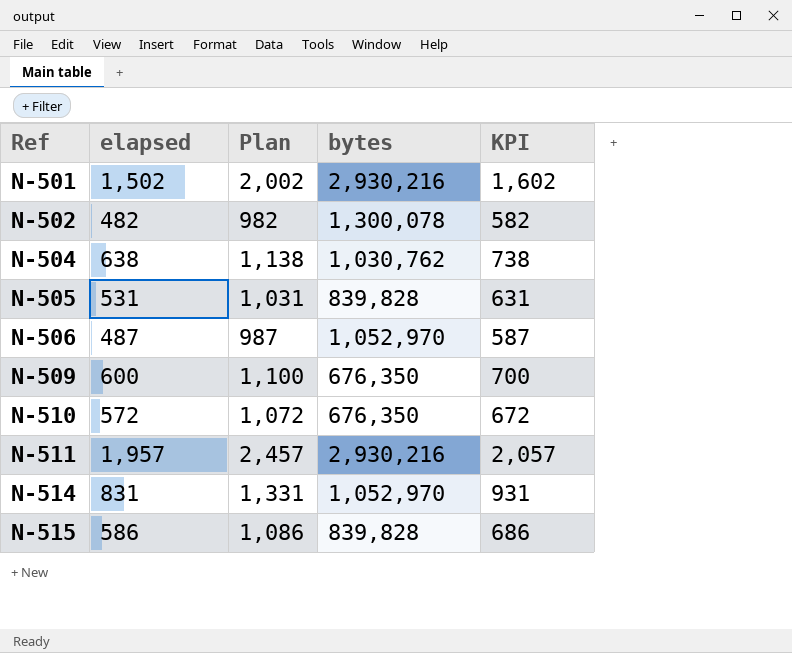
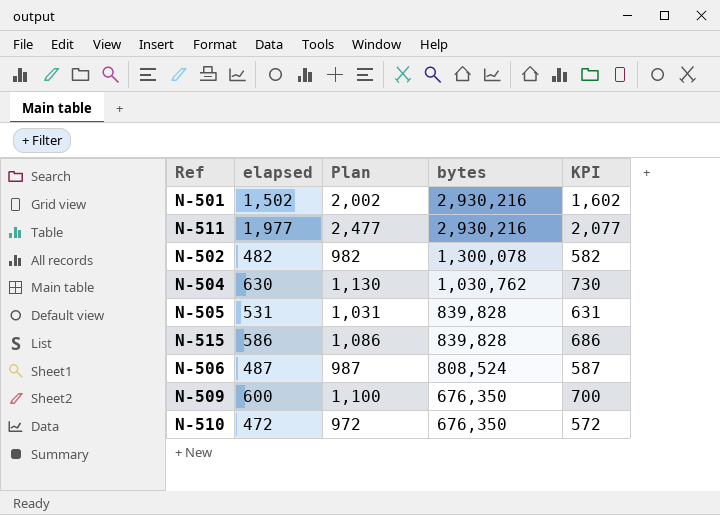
row order: Ref ascending -> bytes descending
row N-514: 831 | 1,331 | 1,052,970 | 931 -> none
N-511 | elapsed: 1,957 -> 1,977
N-511 | Plan: 2,457 -> 2,477
N-511 | KPI: 2,057 -> 2,077
N-504 | elapsed: 638 -> 630
N-504 | Plan: 1,138 -> 1,130
N-504 | KPI: 738 -> 730
N-506 | bytes: 1,052,970 -> 808,524
N-510 | elapsed: 572 -> 472
N-510 | Plan: 1,072 -> 972
N-510 | KPI: 672 -> 572

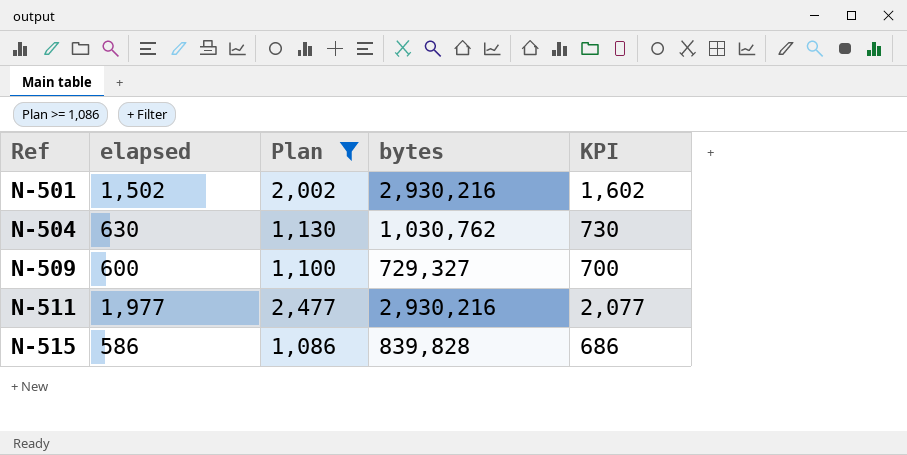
filter: none -> Plan >= 1,086
row order: bytes descending -> Ref ascending
N-509 | bytes: 676,350 -> 729,327

